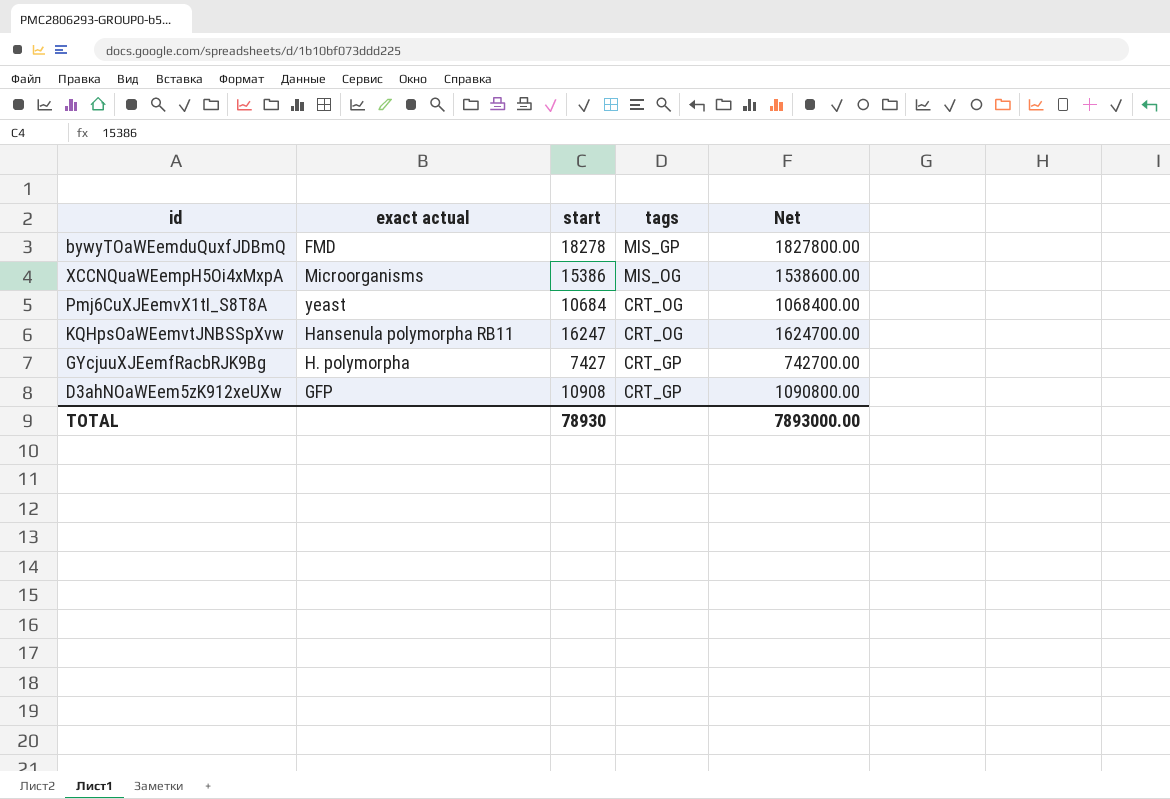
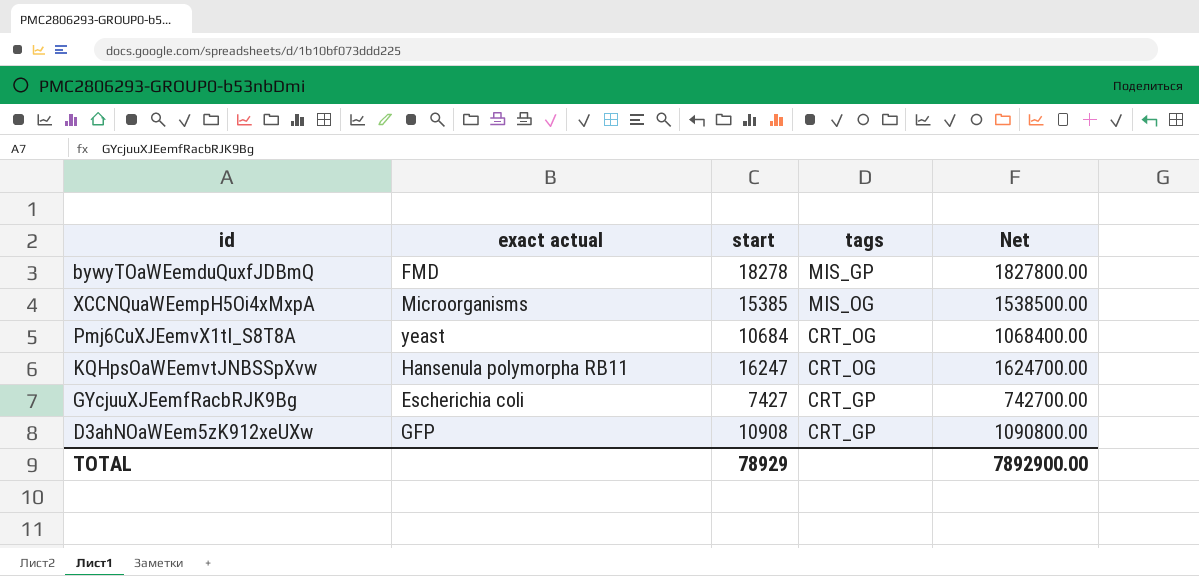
XCCNQuaWEempH5Oi4xMxpA | start: 15386 -> 15385
XCCNQuaWEempH5Oi4xMxpA | Net: 1538600.00 -> 1538500.00
GYcjuuXJEemfRacbRJK9Bg | exact actual: H. polymorpha -> Escherichia coli
TOTAL | start: 78930 -> 78929
TOTAL | Net: 7893000.00 -> 7892900.00

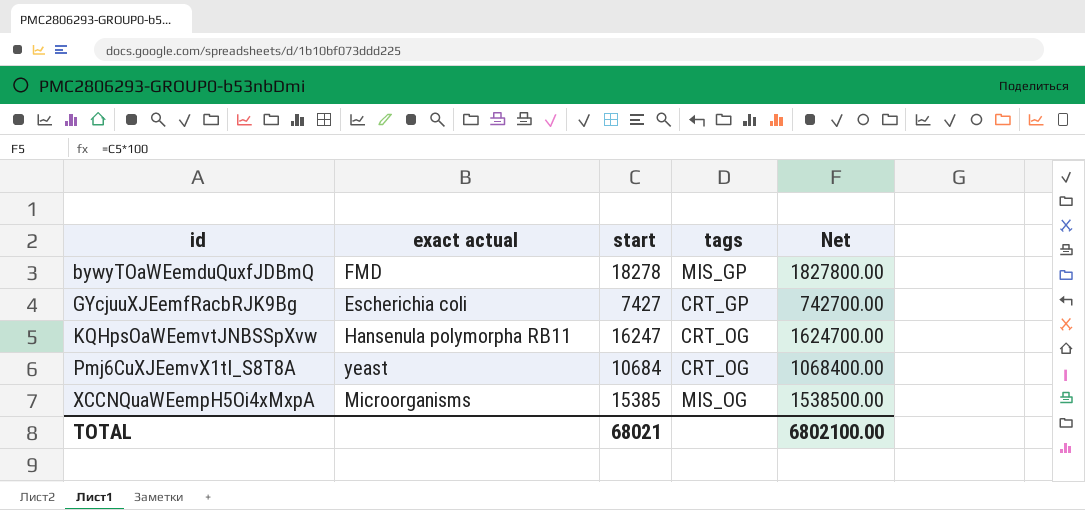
row order: none -> id ascending
row D3ahNOaWEem5zK912xeUXw: GFP | 10908 | CRT_GP | 1090800.00 -> none
TOTAL | start: 78929 -> 68021
TOTAL | Net: 7892900.00 -> 6802100.00

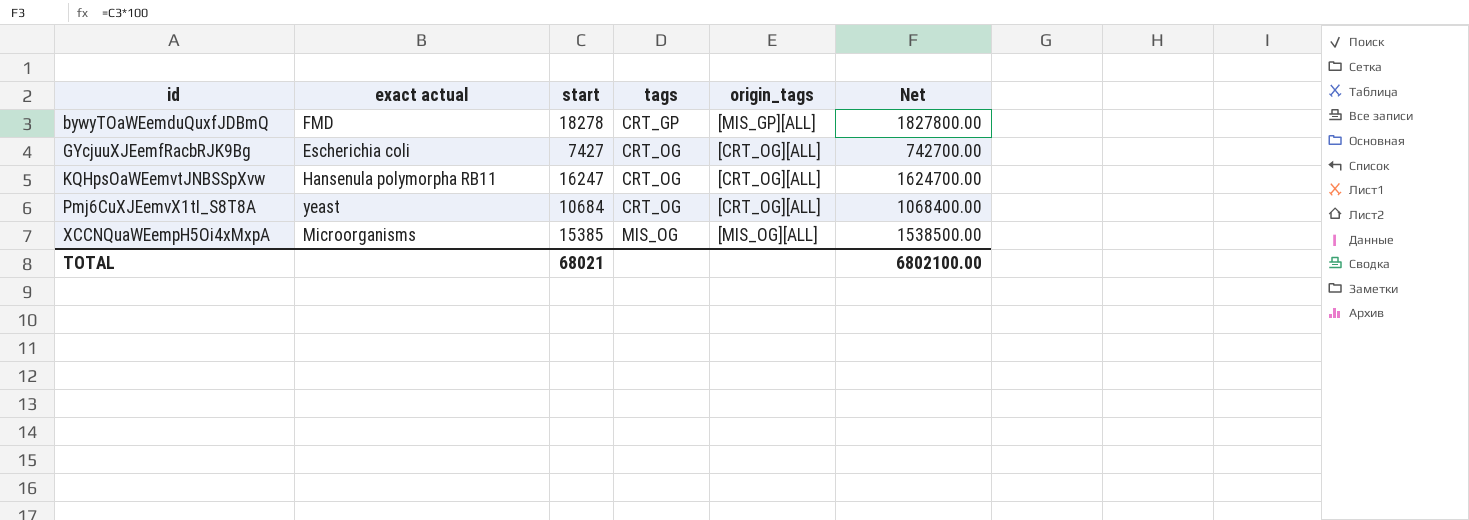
column origin_tags | position: none -> 5
bywyTOaWEemduQuxfJDBmQ | tags: MIS_GP -> CRT_GP
GYcjuuXJEemfRacbRJK9Bg | tags: CRT_GP -> CRT_OG

